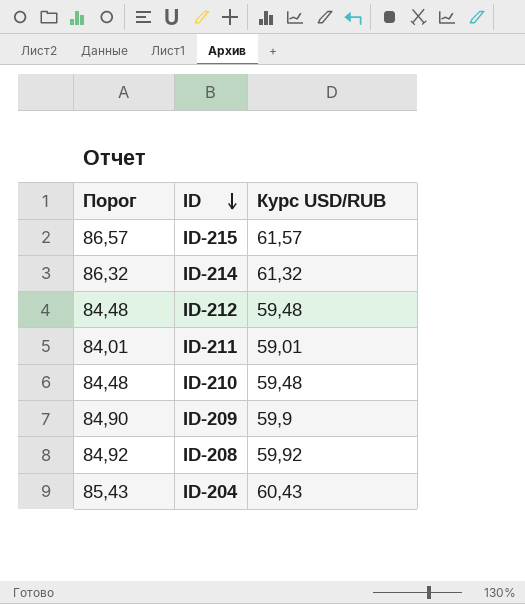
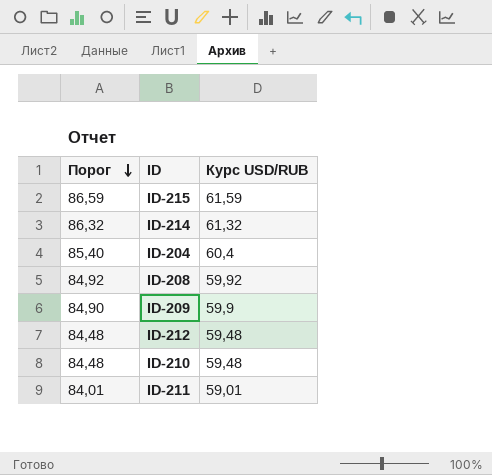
row order: ID descending -> Порог descending
ID-215 | Порог: 86,57 -> 86,59
ID-215 | Курс USD/RUB: 61,57 -> 61,59
ID-204 | Порог: 85,43 -> 85,40
ID-204 | Курс USD/RUB: 60,43 -> 60,4

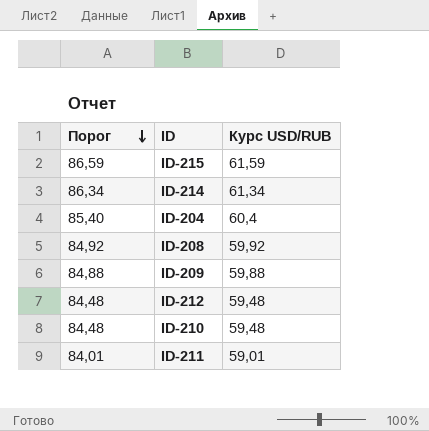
ID-214 | Порог: 86,32 -> 86,34
ID-214 | Курс USD/RUB: 61,32 -> 61,34
ID-209 | Порог: 84,90 -> 84,88
ID-209 | Курс USD/RUB: 59,9 -> 59,88

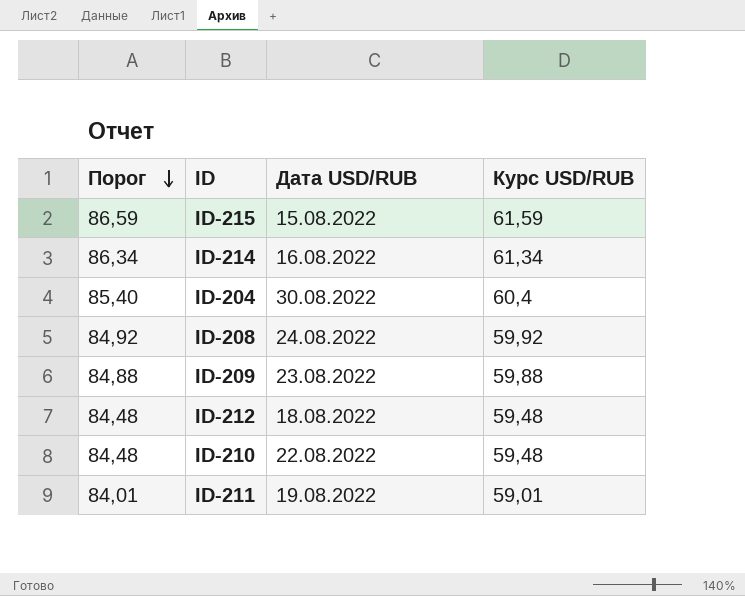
column Дата USD/RUB | position: none -> 3

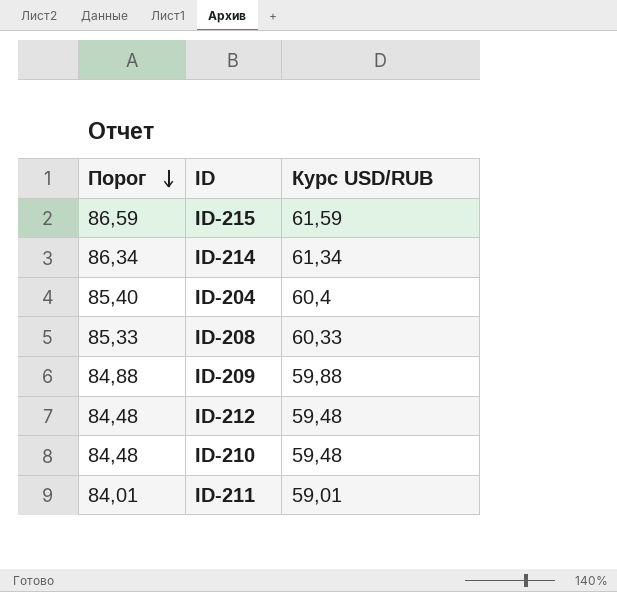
column Дата USD/RUB | position: 3 -> none
ID-208 | Порог: 84,92 -> 85,33
ID-208 | Курс USD/RUB: 59,92 -> 60,33

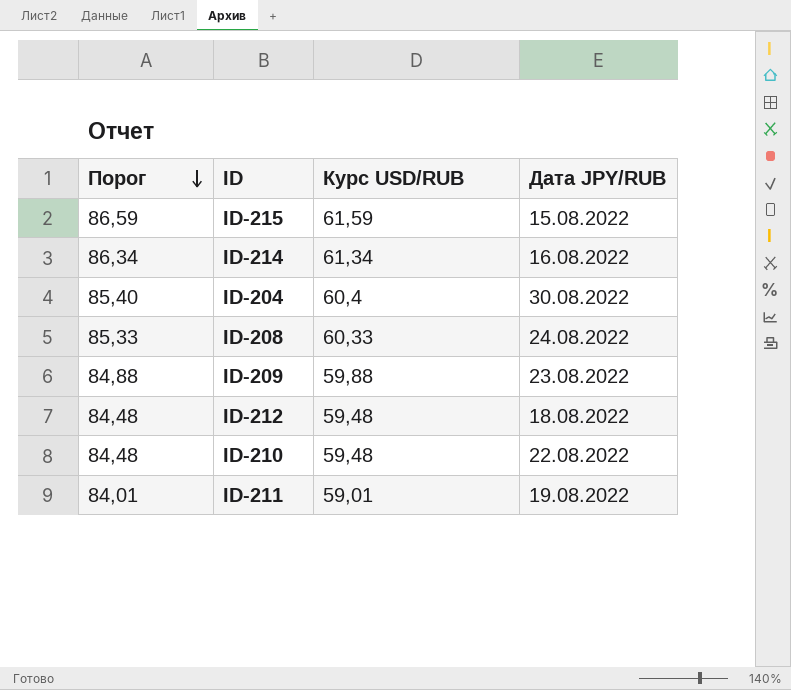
column Дата JPY/RUB | position: none -> 4

